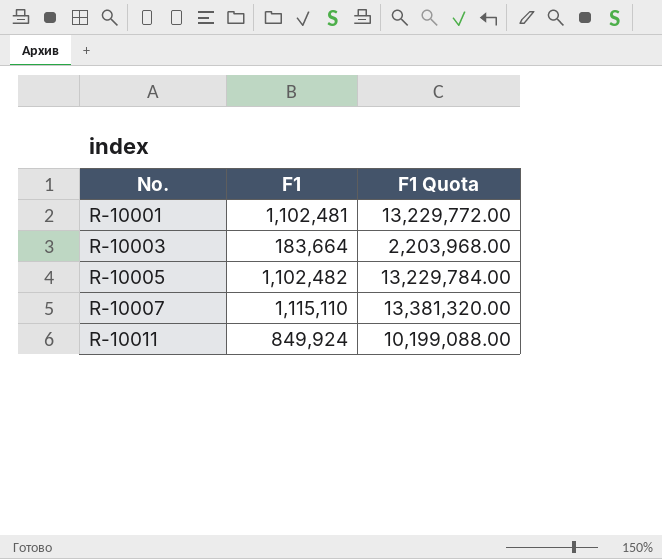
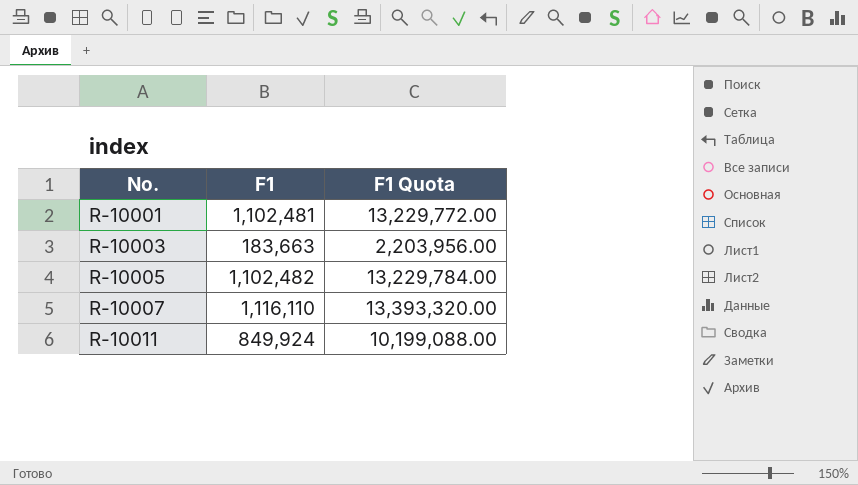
R-10003 | F1: 183,664 -> 183,663
R-10003 | F1 Quota: 2,203,968.00 -> 2,203,956.00
R-10007 | F1: 1,115,110 -> 1,116,110
R-10007 | F1 Quota: 13,381,320.00 -> 13,393,320.00

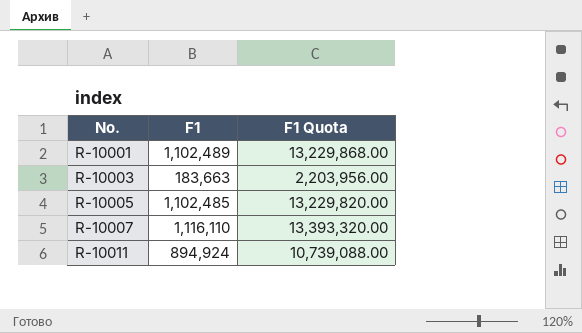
R-10001 | F1: 1,102,481 -> 1,102,489
R-10001 | F1 Quota: 13,229,772.00 -> 13,229,868.00
R-10005 | F1: 1,102,482 -> 1,102,485
R-10005 | F1 Quota: 13,229,784.00 -> 13,229,820.00
R-10011 | F1: 849,924 -> 894,924
R-10011 | F1 Quota: 10,199,088.00 -> 10,739,088.00

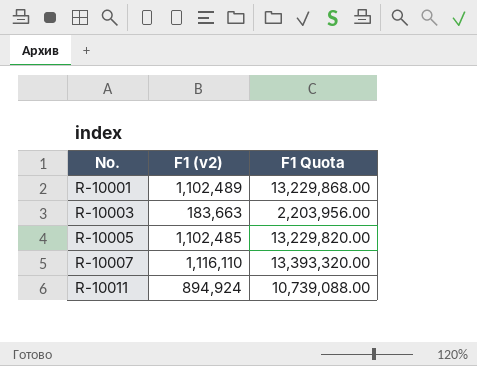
column name: F1 -> F1 (v2)

